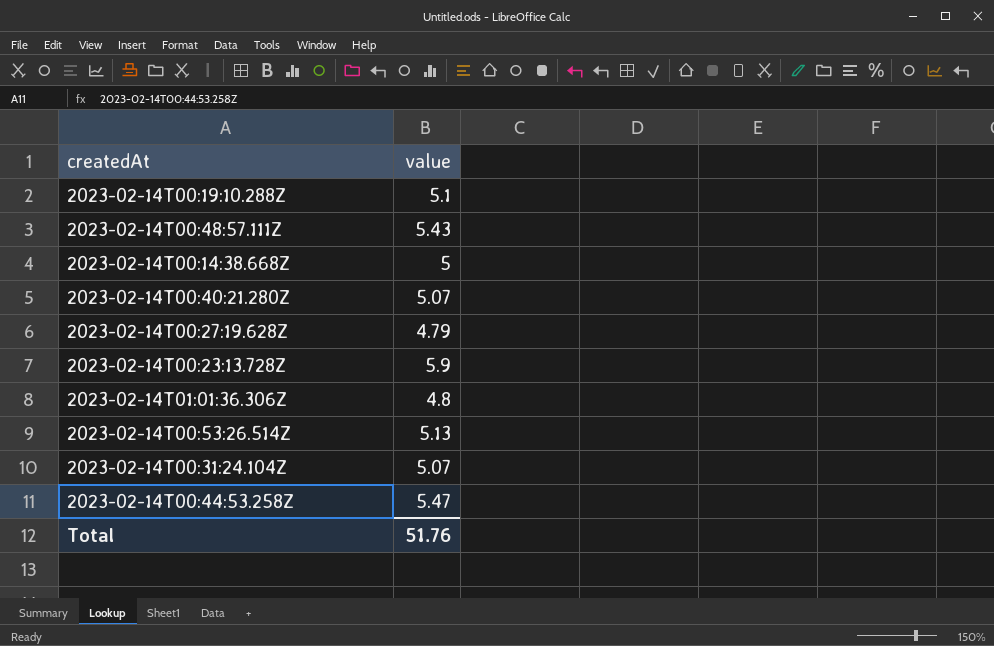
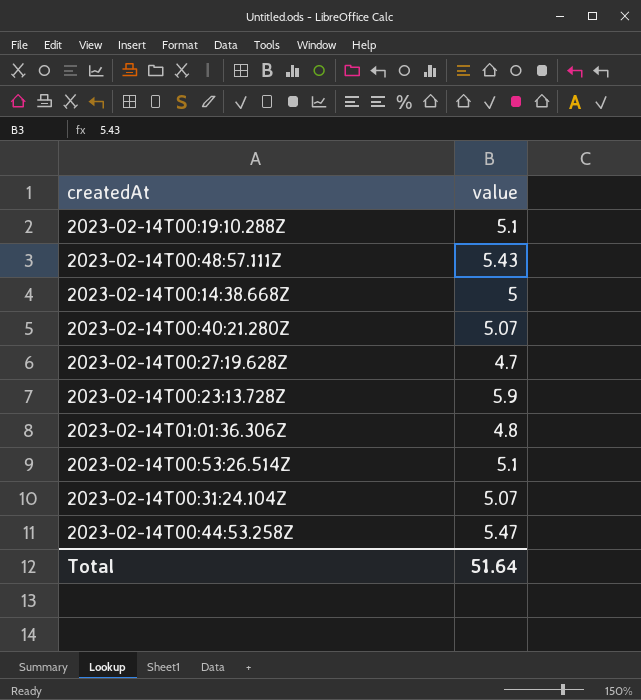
2023-02-14T00:27:19.628Z | value: 4.79 -> 4.7
2023-02-14T00:53:26.514Z | value: 5.13 -> 5.1
Total | value: 51.76 -> 51.64

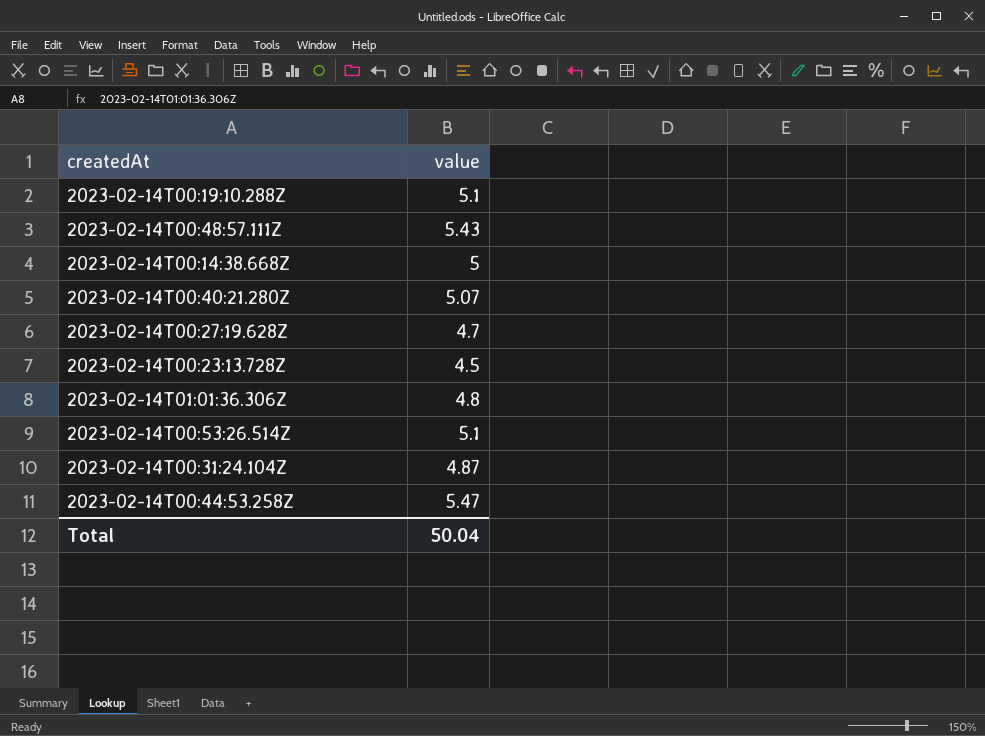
2023-02-14T00:23:13.728Z | value: 5.9 -> 4.5
2023-02-14T00:31:24.104Z | value: 5.07 -> 4.87
Total | value: 51.64 -> 50.04

